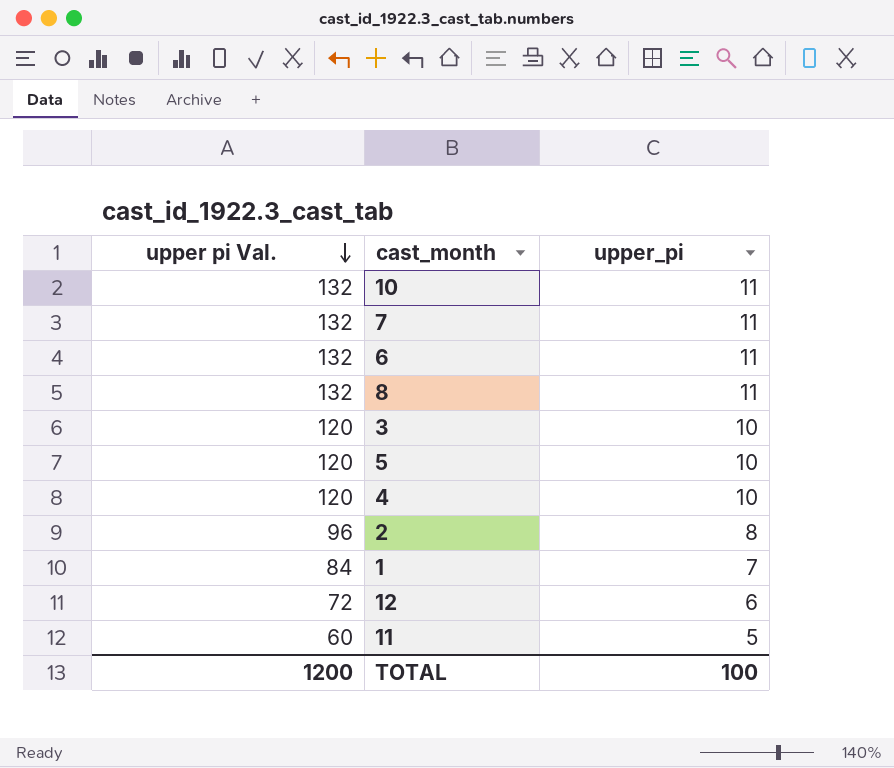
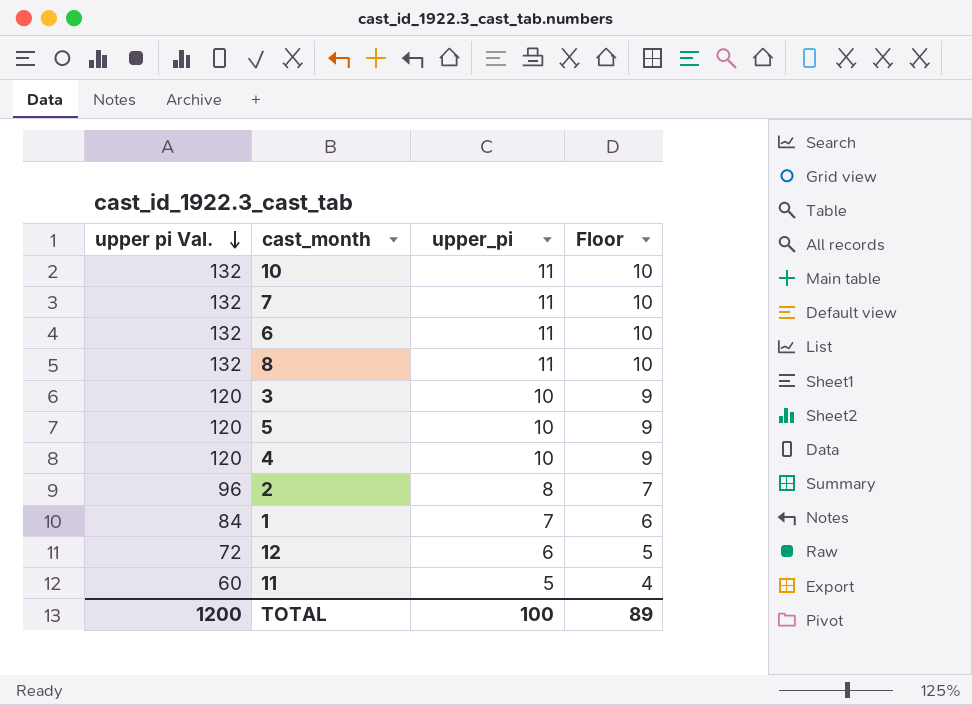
column Floor | formula: none -> [upper_pi] - 1

